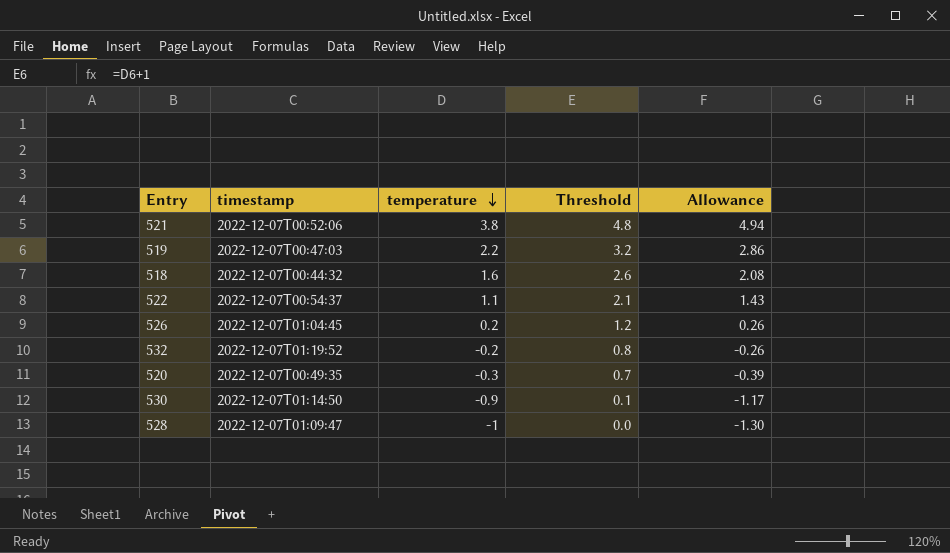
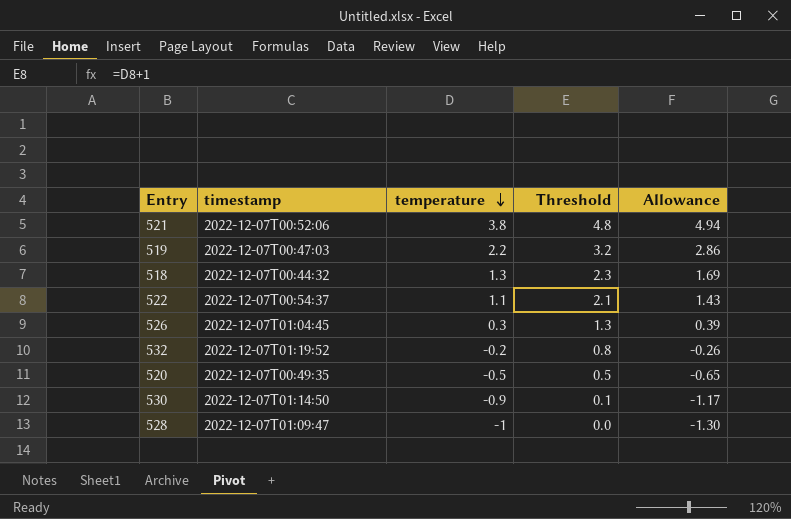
518 | temperature: 1.6 -> 1.3
518 | Threshold: 2.6 -> 2.3
518 | Allowance: 2.08 -> 1.69
526 | temperature: 0.2 -> 0.3
526 | Threshold: 1.2 -> 1.3
526 | Allowance: 0.26 -> 0.39
520 | temperature: -0.3 -> -0.5
520 | Threshold: 0.7 -> 0.5
520 | Allowance: -0.39 -> -0.65

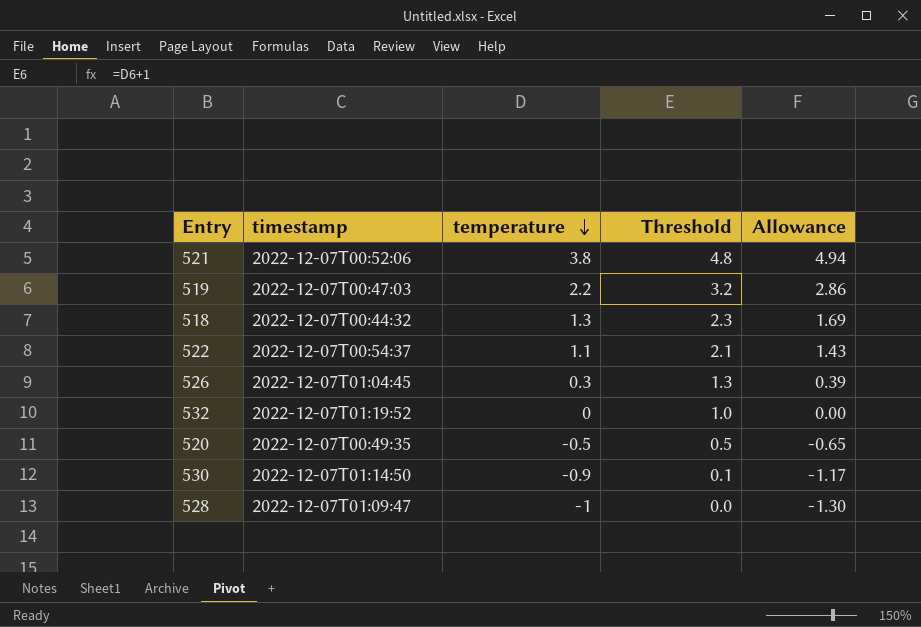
532 | temperature: -0.2 -> 0
532 | Threshold: 0.8 -> 1.0
532 | Allowance: -0.26 -> 0.00

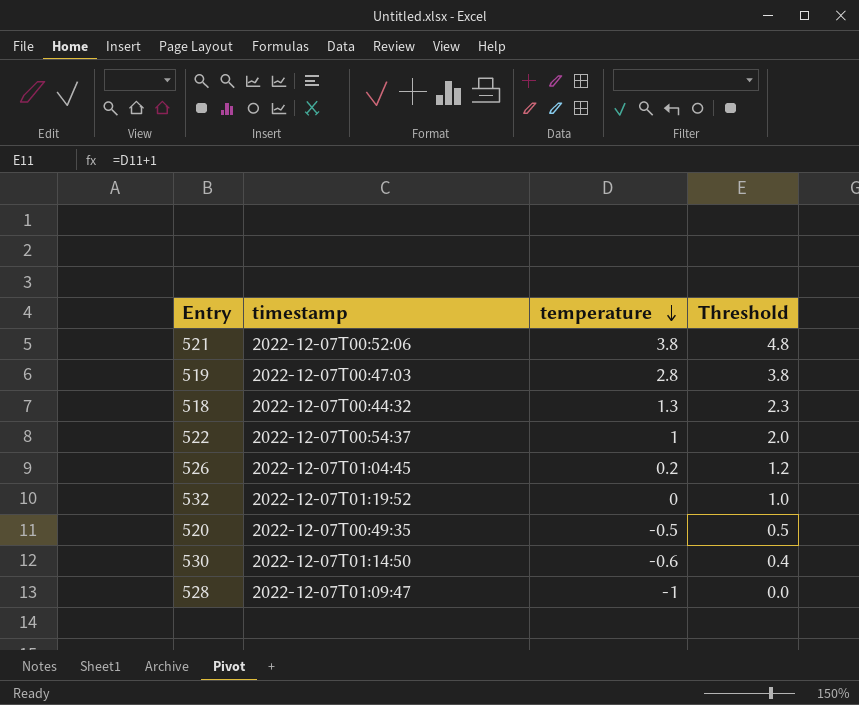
column Allowance | formula: [temperature] * 1.3 -> none
519 | temperature: 2.2 -> 2.8
519 | Threshold: 3.2 -> 3.8
522 | temperature: 1.1 -> 1
522 | Threshold: 2.1 -> 2.0
526 | temperature: 0.3 -> 0.2
526 | Threshold: 1.3 -> 1.2
530 | temperature: -0.9 -> -0.6
530 | Threshold: 0.1 -> 0.4

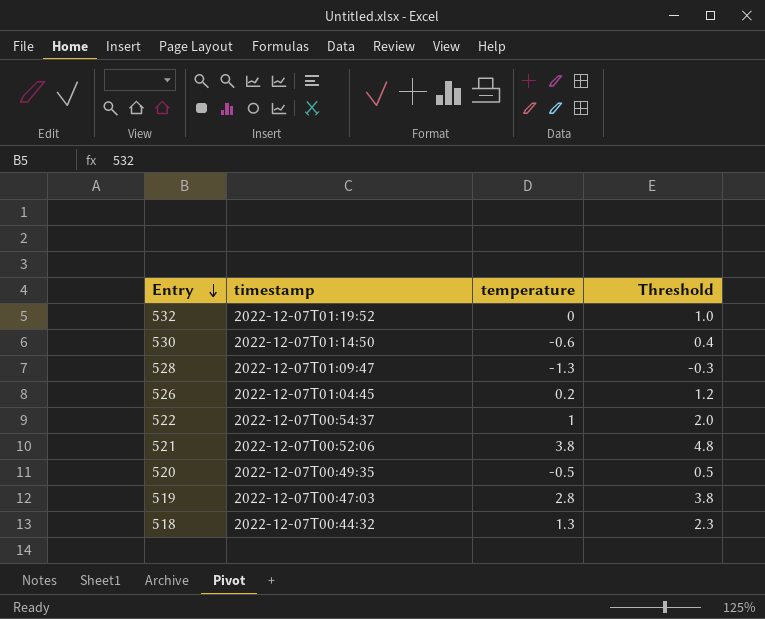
row order: temperature descending -> Entry descending
528 | temperature: -1 -> -1.3
528 | Threshold: 0.0 -> -0.3

